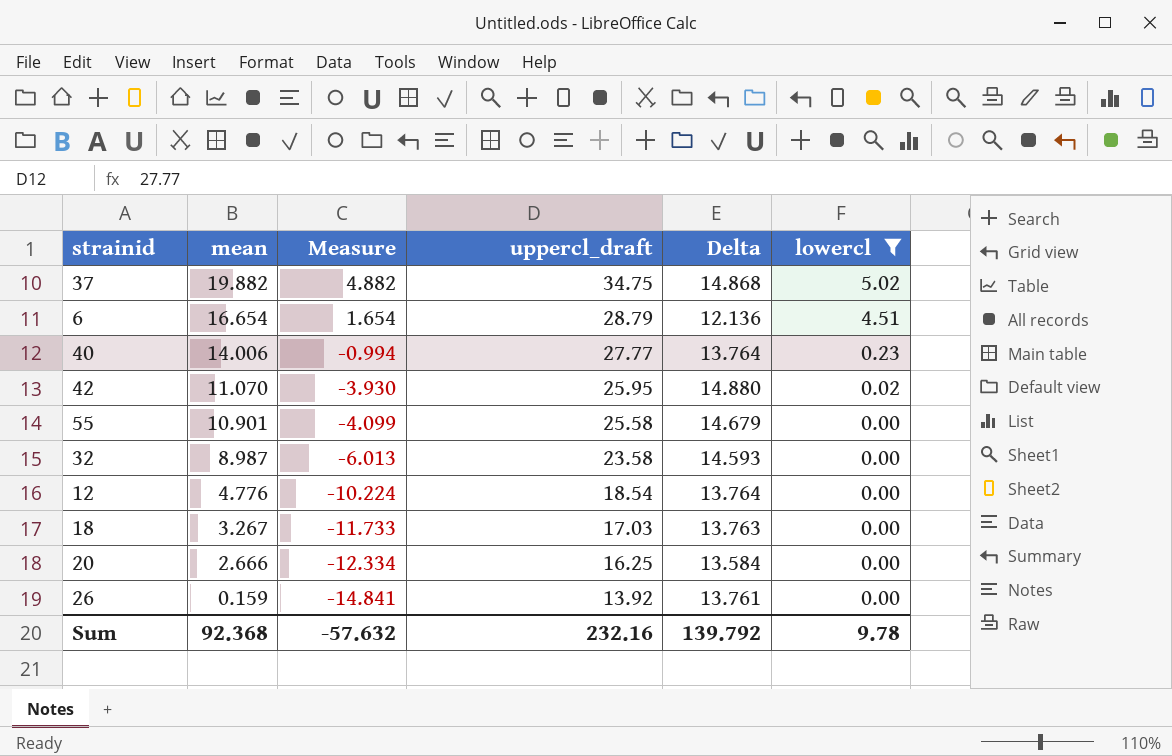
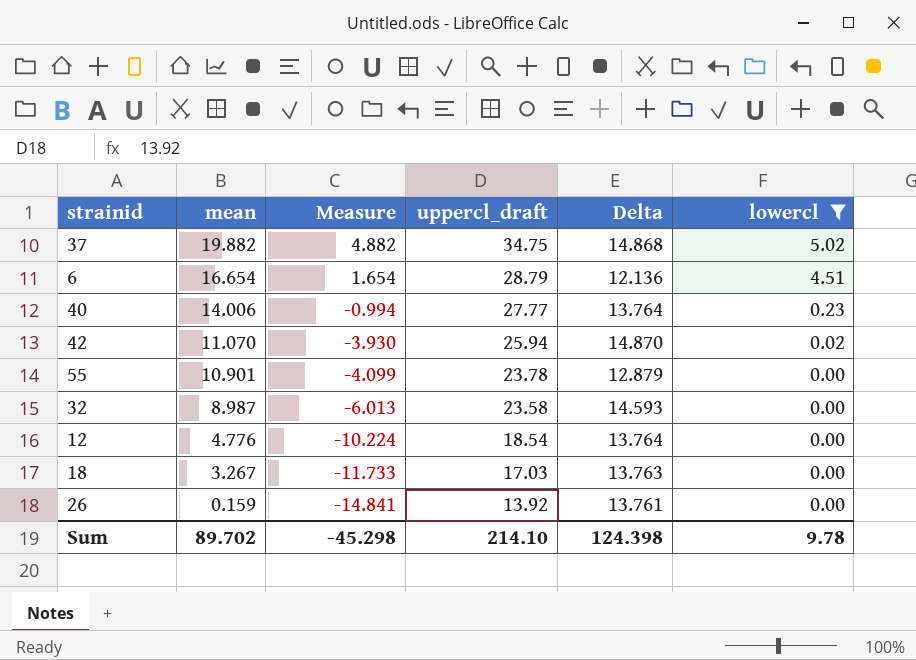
row 20: 2.666 | -12.334 | 16.25 | 13.584 | 0.00 -> none
42 | uppercl_draft: 25.95 -> 25.94
42 | Delta: 14.880 -> 14.870
55 | uppercl_draft: 25.58 -> 23.78
55 | Delta: 14.679 -> 12.879
Sum | mean: 92.368 -> 89.702
Sum | Measure: -57.632 -> -45.298
Sum | uppercl_draft: 232.16 -> 214.10
Sum | Delta: 139.792 -> 124.398

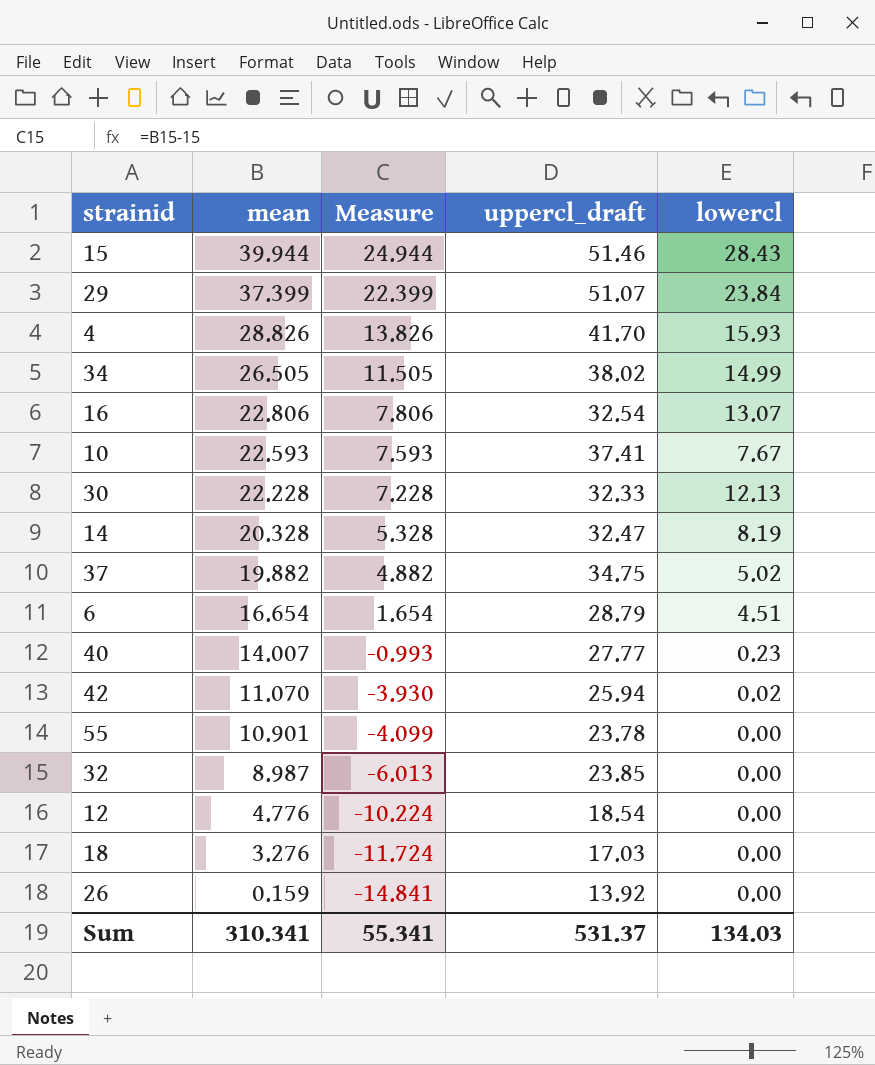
filter: lowercl <= 5.02 -> none
column Delta | formula: [uppercl_draft] - [mean] -> none
40 | mean: 14.006 -> 14.007
40 | Measure: -0.994 -> -0.993
32 | uppercl_draft: 23.58 -> 23.85
18 | mean: 3.267 -> 3.276
18 | Measure: -11.733 -> -11.724
Sum | mean: 89.702 -> 310.341
Sum | Measure: -45.298 -> 55.341
Sum | uppercl_draft: 214.10 -> 531.37
Sum | lowercl: 9.78 -> 134.03

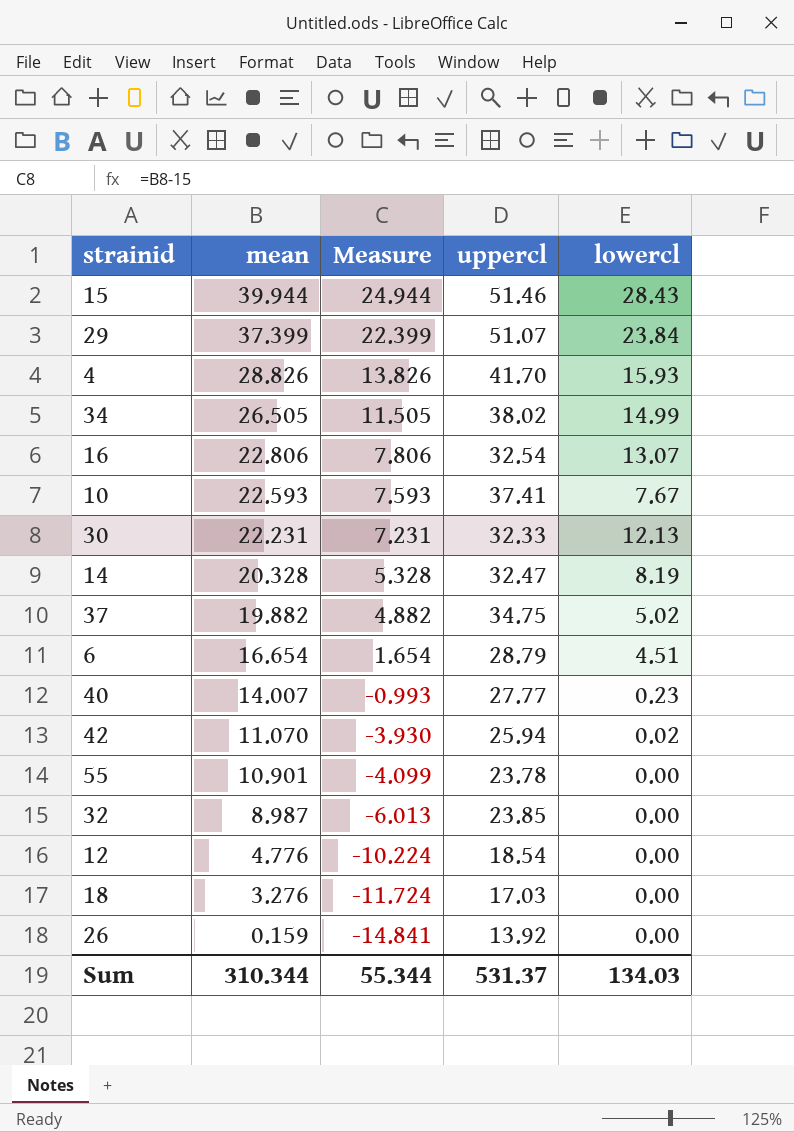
column name: uppercl_draft -> uppercl
30 | mean: 22.228 -> 22.231
30 | Measure: 7.228 -> 7.231
Sum | mean: 310.341 -> 310.344
Sum | Measure: 55.341 -> 55.344

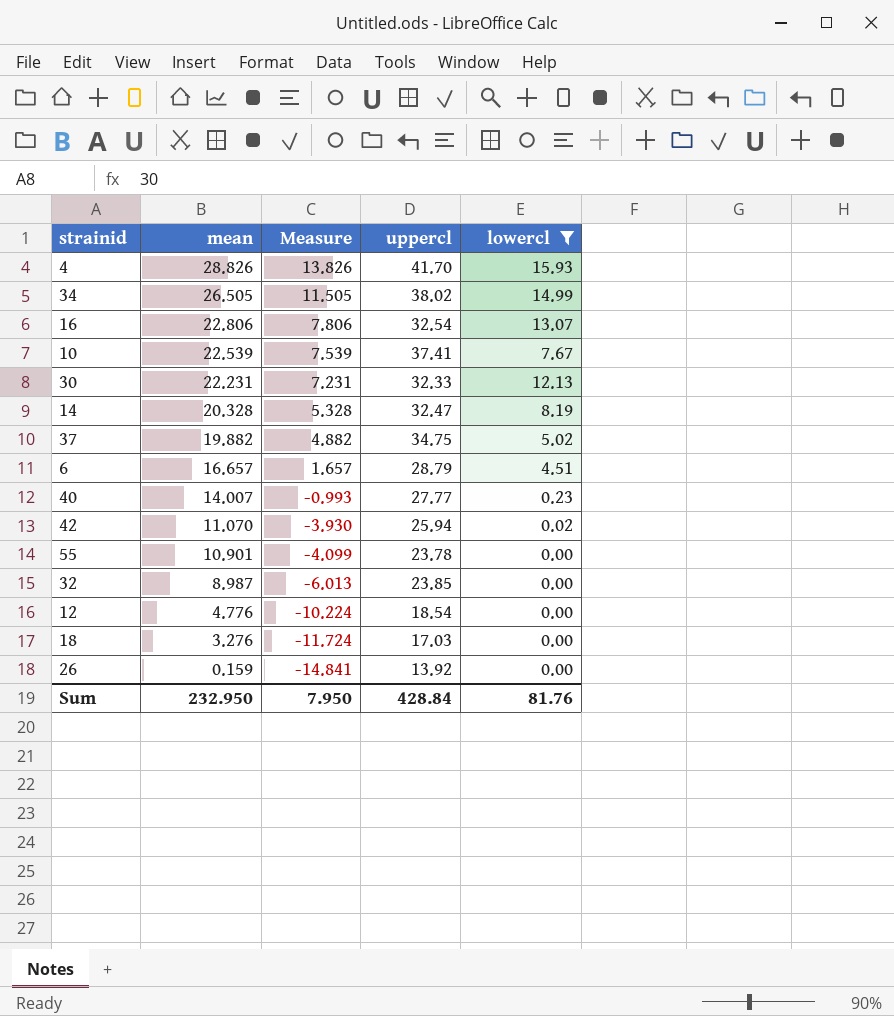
filter: none -> lowercl <= 15.93
10 | mean: 22.593 -> 22.539
10 | Measure: 7.593 -> 7.539
6 | mean: 16.654 -> 16.657
6 | Measure: 1.654 -> 1.657
Sum | mean: 310.344 -> 232.950
Sum | Measure: 55.344 -> 7.950
Sum | uppercl: 531.37 -> 428.84
Sum | lowercl: 134.03 -> 81.76

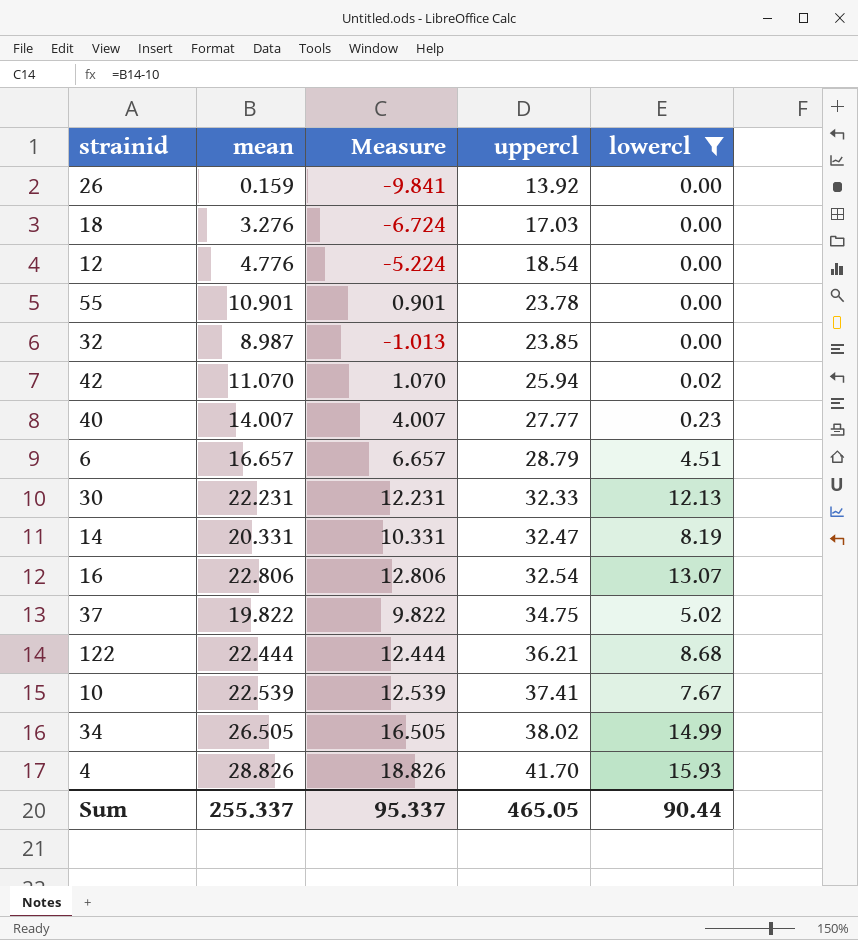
row order: mean descending -> uppercl ascending
column Measure | formula: [mean] - 15 -> [mean] - 10
14 | mean: 20.328 -> 20.331
37 | mean: 19.882 -> 19.822
row 122: none -> 22.444 | 12.444 | 36.21 | 8.68
Sum | mean: 232.950 -> 255.337
Sum | Measure: 7.950 -> 95.337
Sum | uppercl: 428.84 -> 465.05
Sum | lowercl: 81.76 -> 90.44

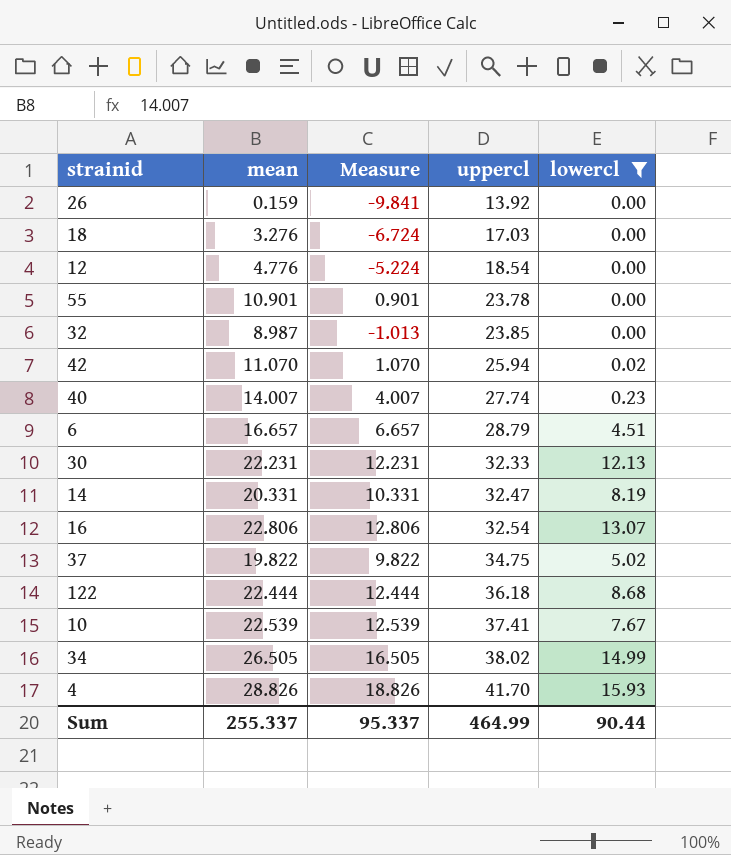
40 | uppercl: 27.77 -> 27.74
122 | uppercl: 36.21 -> 36.18
Sum | uppercl: 465.05 -> 464.99

